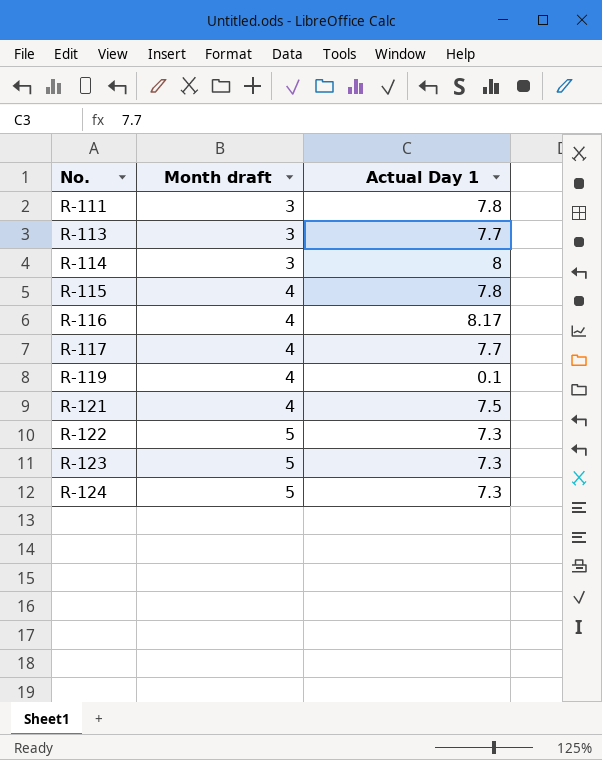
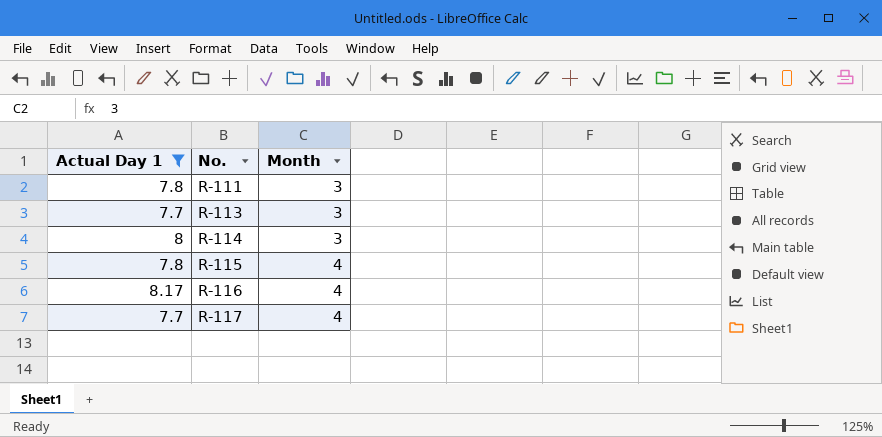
filter: none -> Actual Day 1 >= 7.7
column Actual Day 1 | position: 3 -> 1
column name: Month draft -> Month

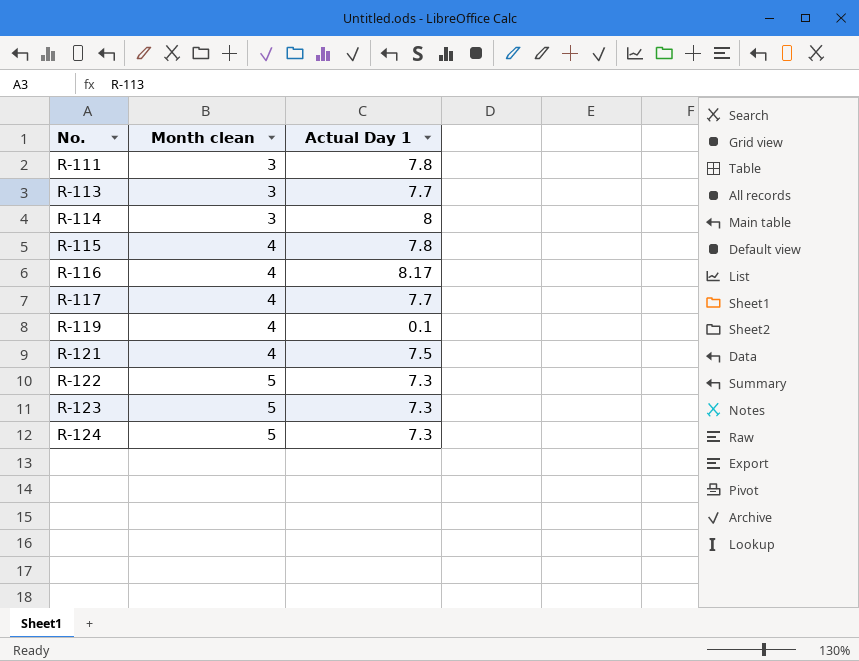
filter: Actual Day 1 >= 7.7 -> none
column name: Month -> Month clean
column Actual Day 1 | position: 1 -> 3

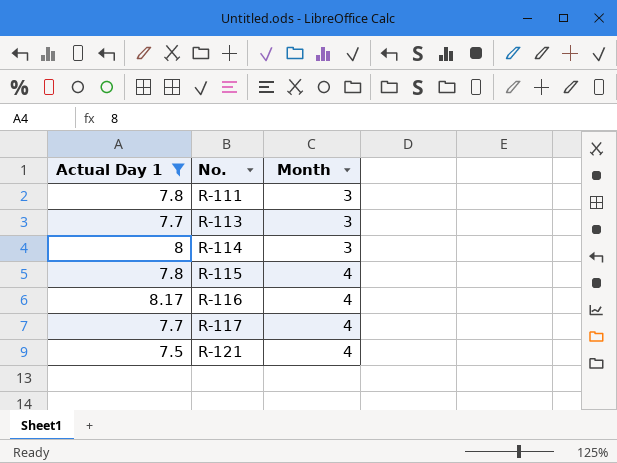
filter: none -> Actual Day 1 >= 7.5
column Actual Day 1 | position: 3 -> 1
column name: Month clean -> Month

